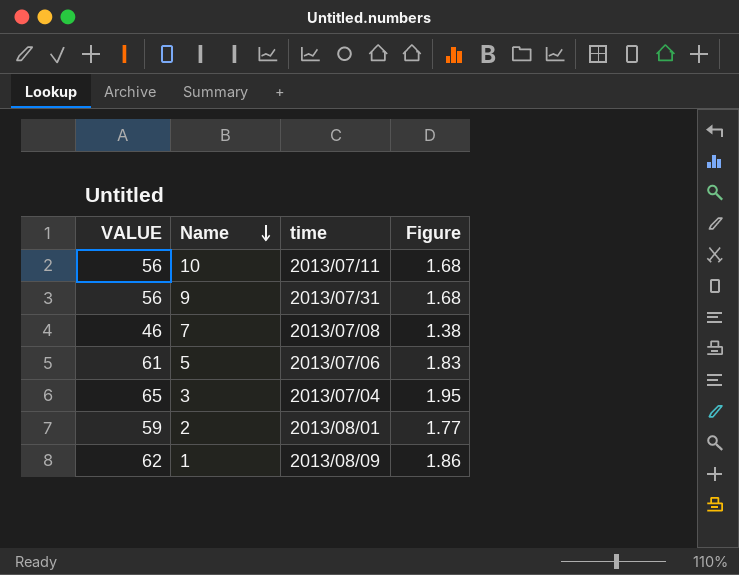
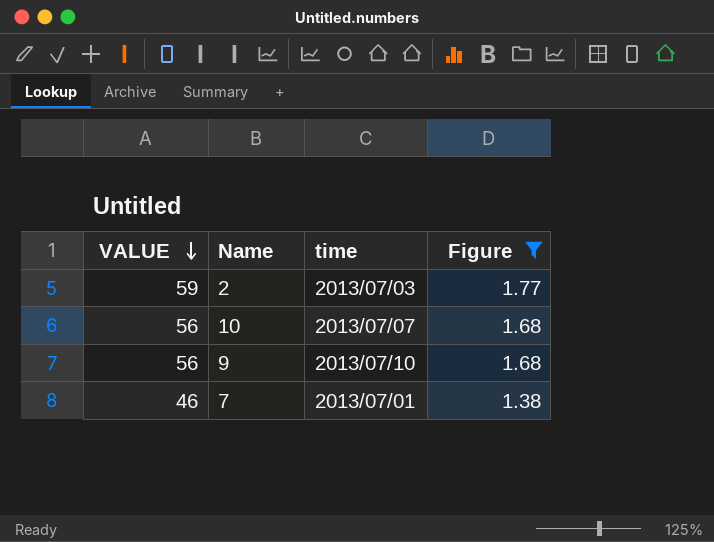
filter: none -> Figure <= 1.77
row order: Name descending -> VALUE descending
2 | time: 2013/08/01 -> 2013/07/03
10 | time: 2013/07/11 -> 2013/07/07
9 | time: 2013/07/31 -> 2013/07/10
7 | time: 2013/07/08 -> 2013/07/01

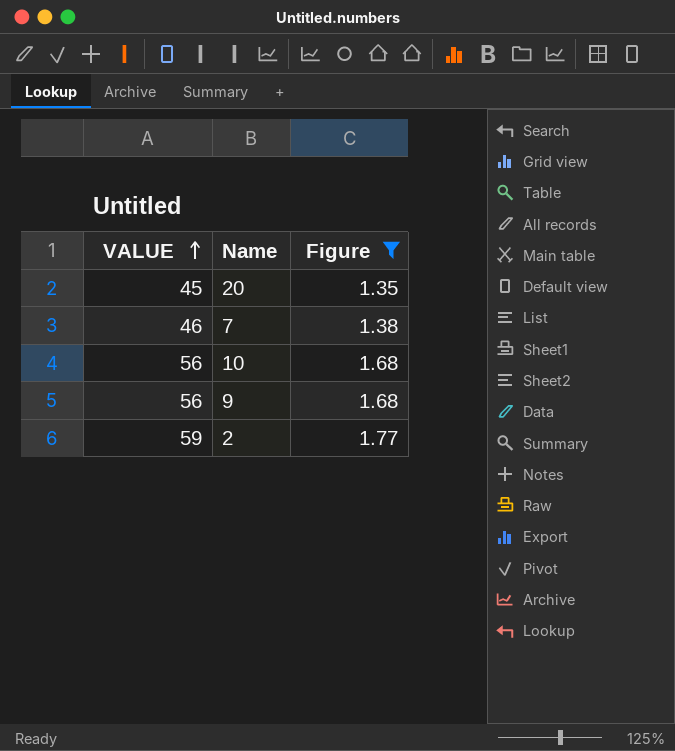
row order: VALUE descending -> VALUE ascending
column time | position: 3 -> none
row 20: none -> 45 | 1.35

